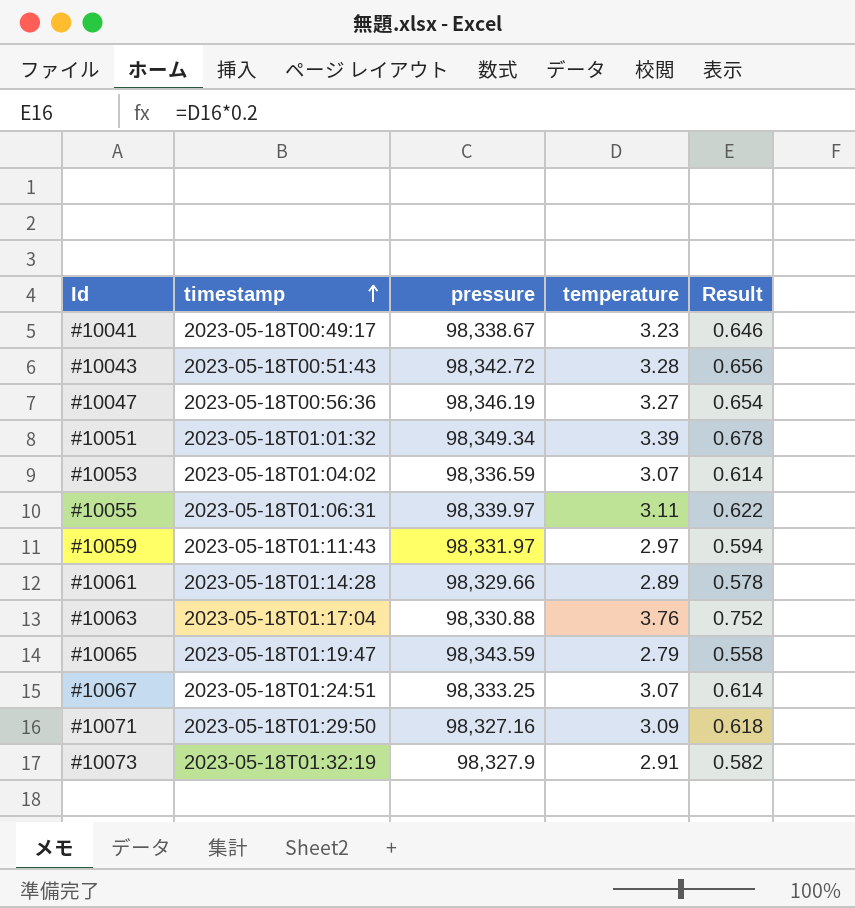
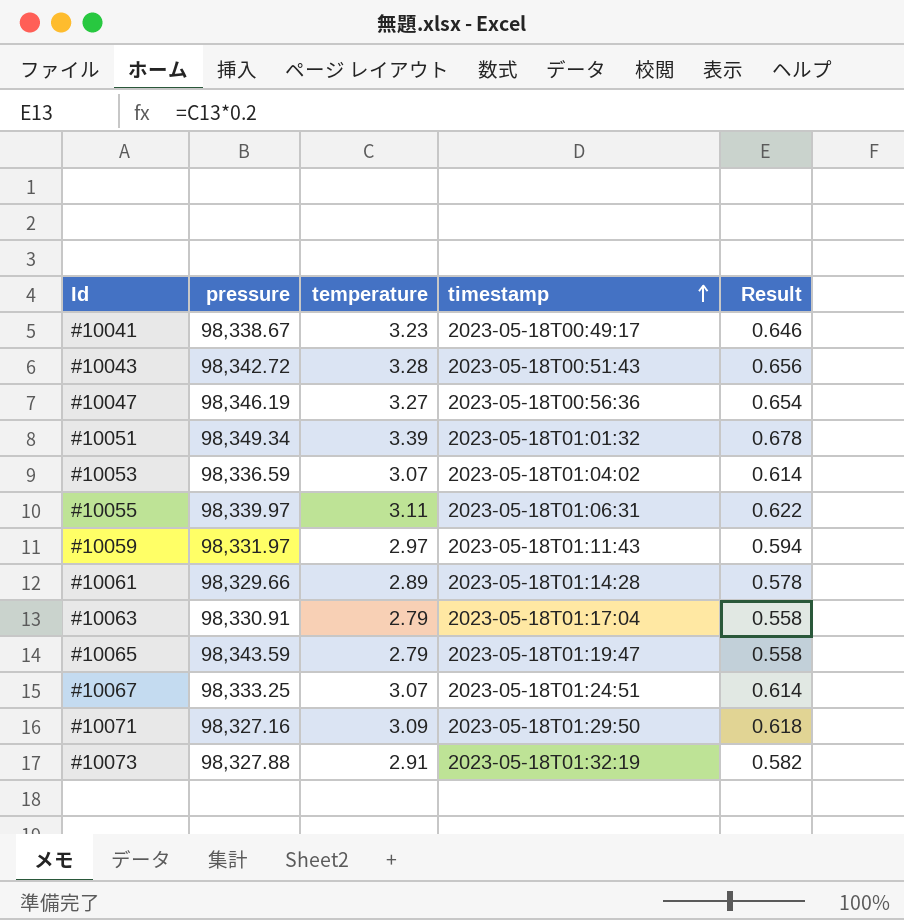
column timestamp | position: 2 -> 4
#10063 | pressure: 98,330.88 -> 98,330.91
#10063 | temperature: 3.76 -> 2.79
#10063 | Result: 0.752 -> 0.558
#10073 | pressure: 98,327.9 -> 98,327.88

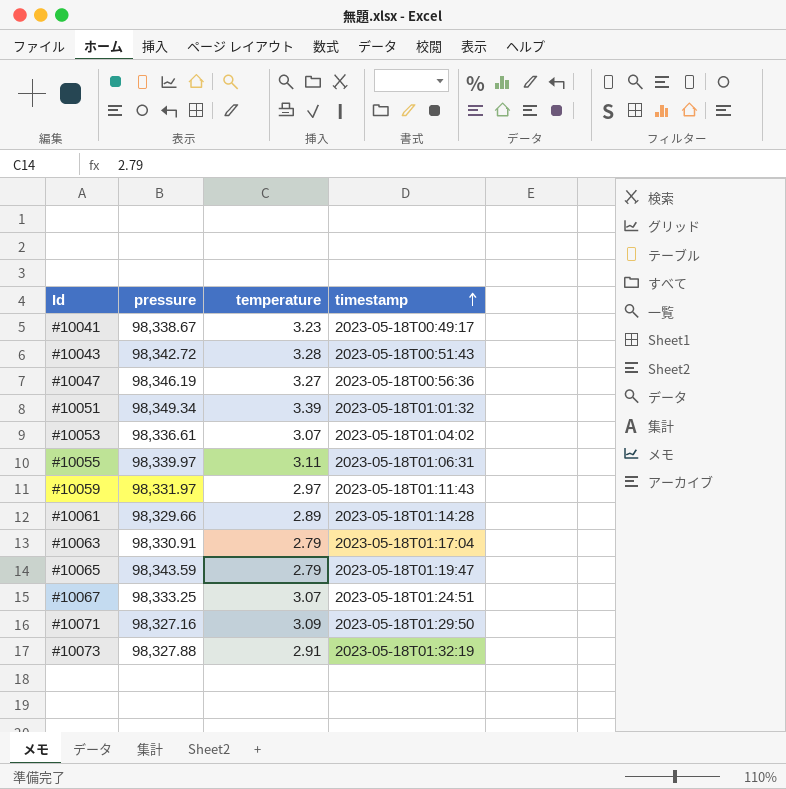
column Result | formula: [temperature] * 0.2 -> none
#10053 | pressure: 98,336.59 -> 98,336.61

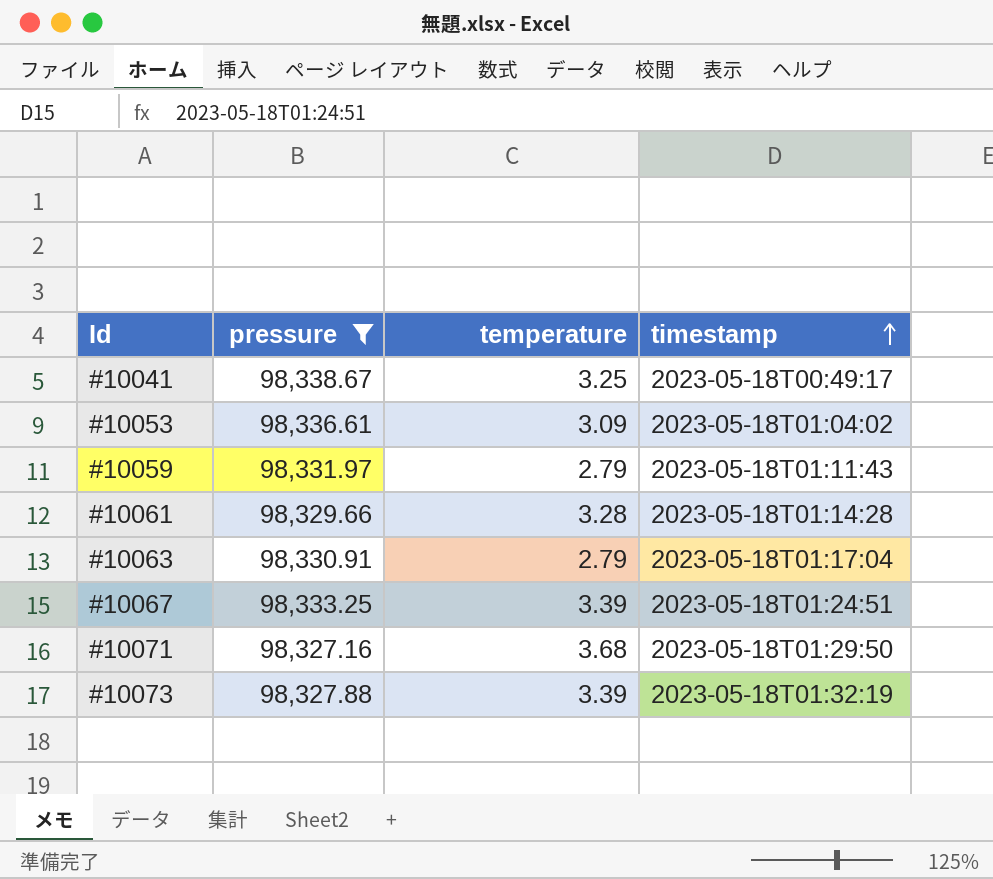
filter: none -> pressure <= 98,338.67
#10041 | temperature: 3.23 -> 3.25
#10053 | temperature: 3.07 -> 3.09
#10059 | temperature: 2.97 -> 2.79
#10061 | temperature: 2.89 -> 3.28
#10067 | temperature: 3.07 -> 3.39
#10071 | temperature: 3.09 -> 3.68
#10073 | temperature: 2.91 -> 3.39

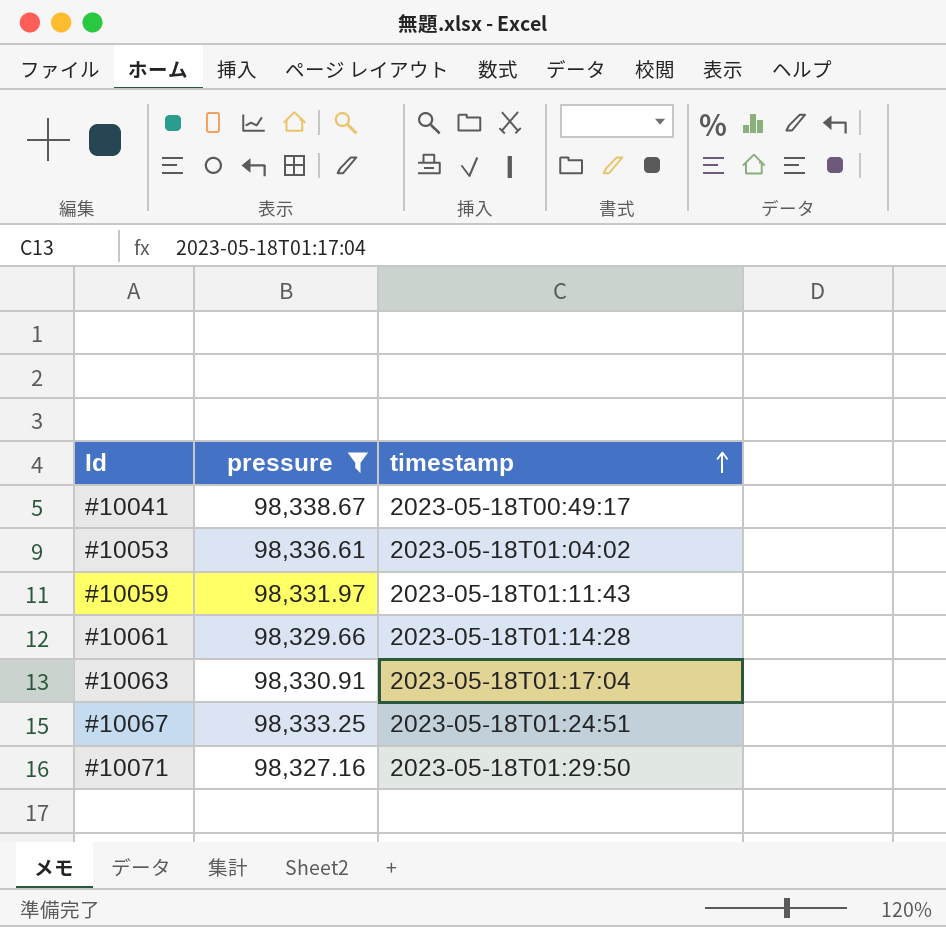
column temperature | position: 3 -> none
row #10073: 98,327.88 | 3.39 | 2023-05-18T01:32:19 -> none

